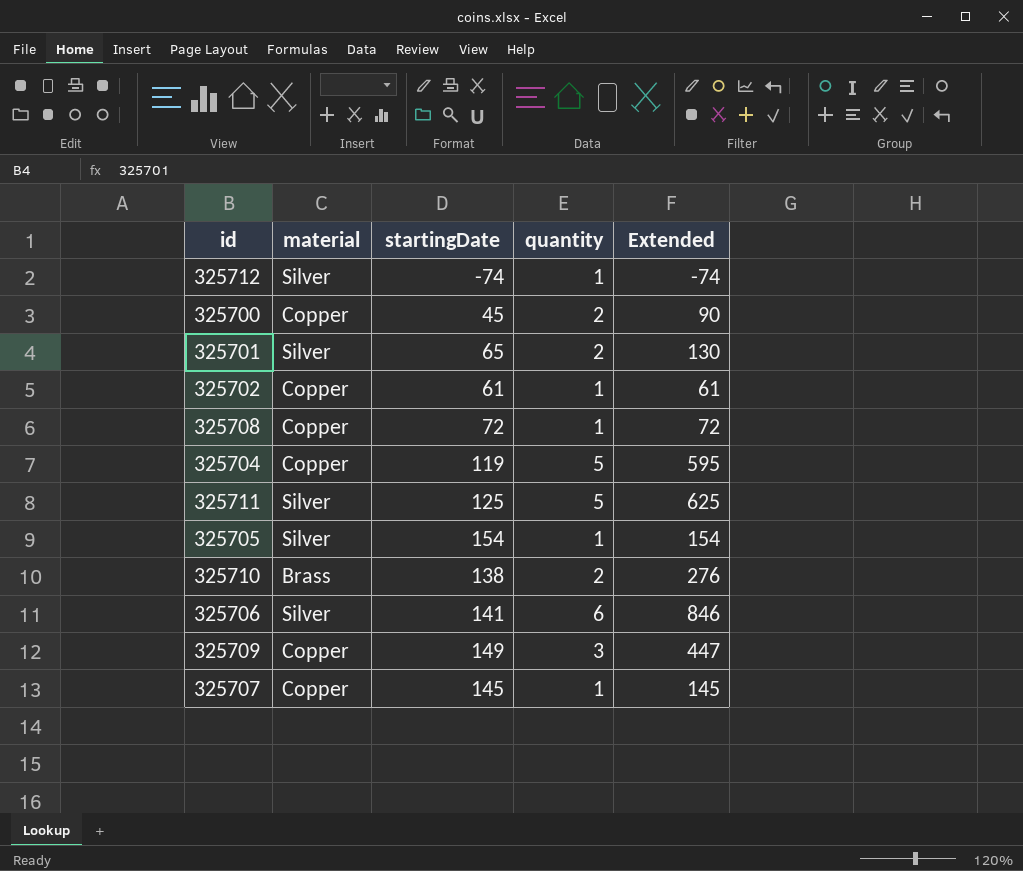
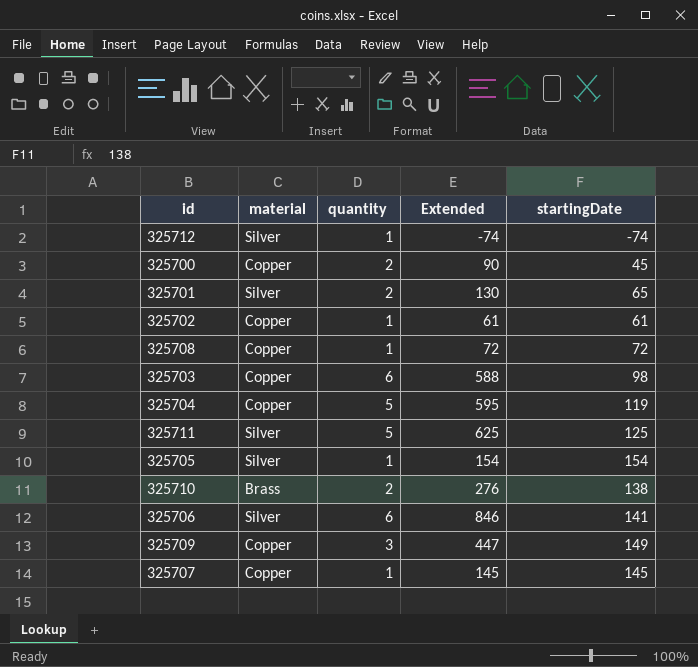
column startingDate | position: 3 -> 5
row 325703: none -> Copper | 6 | 588 | 98

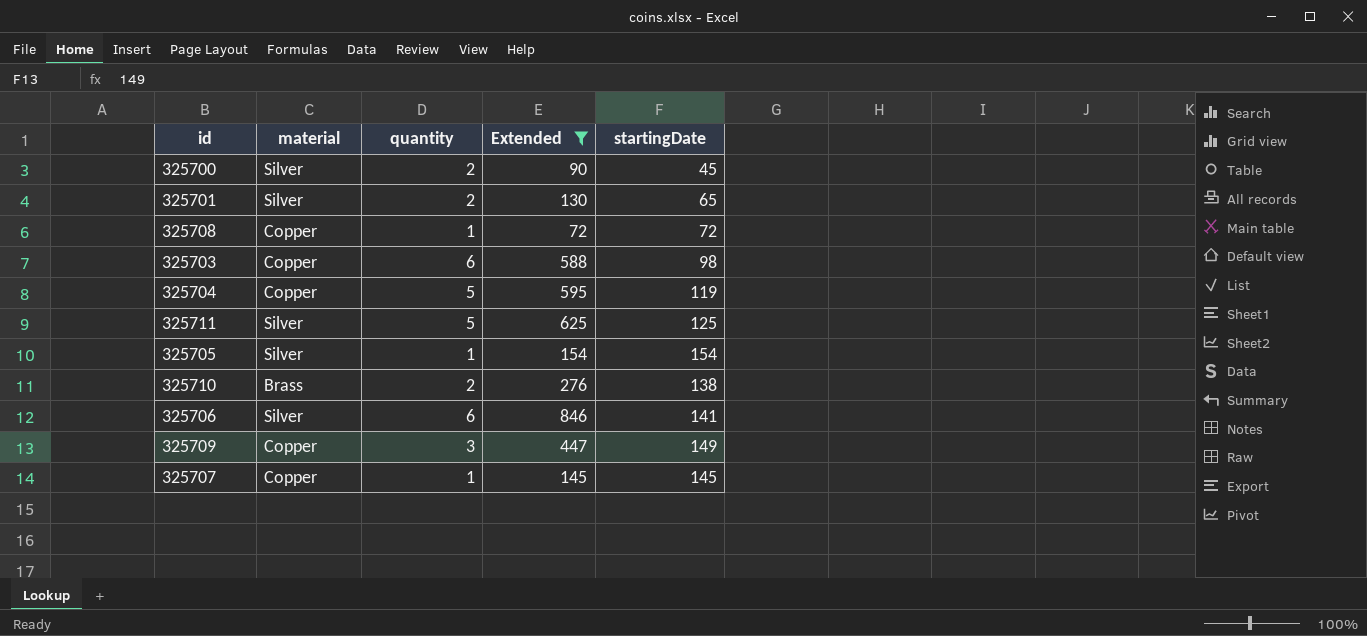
filter: none -> Extended >= 72
325700 | material: Copper -> Silver

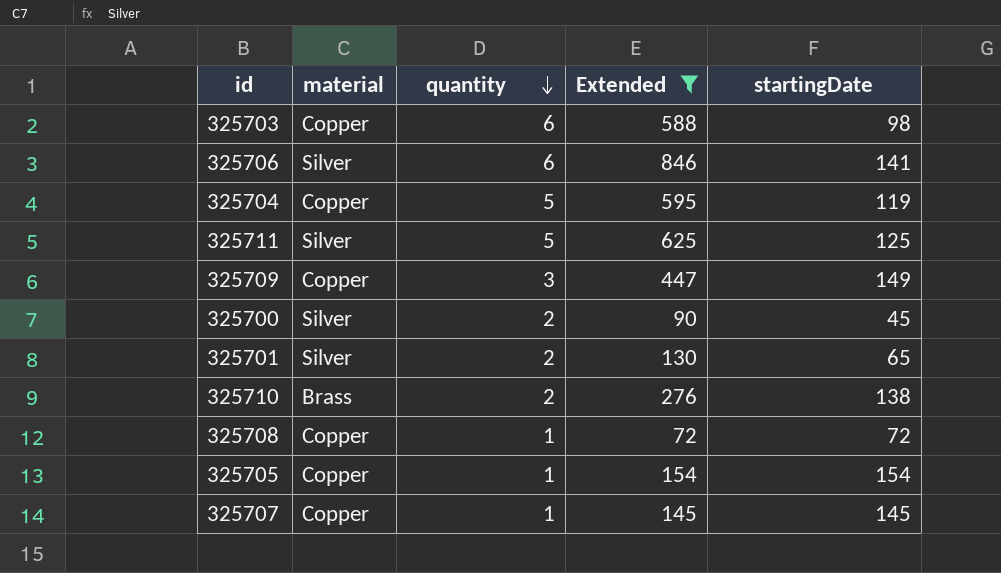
row order: none -> quantity descending
325705 | material: Silver -> Copper

